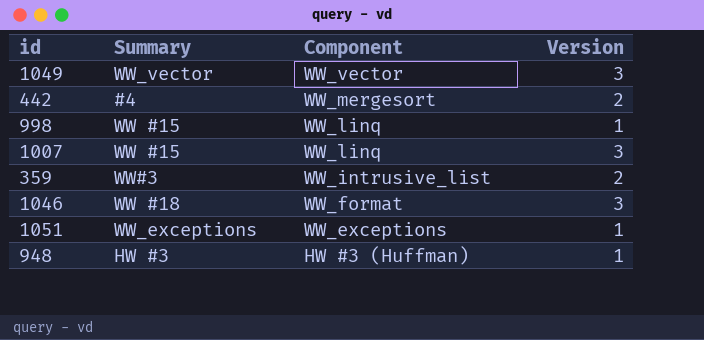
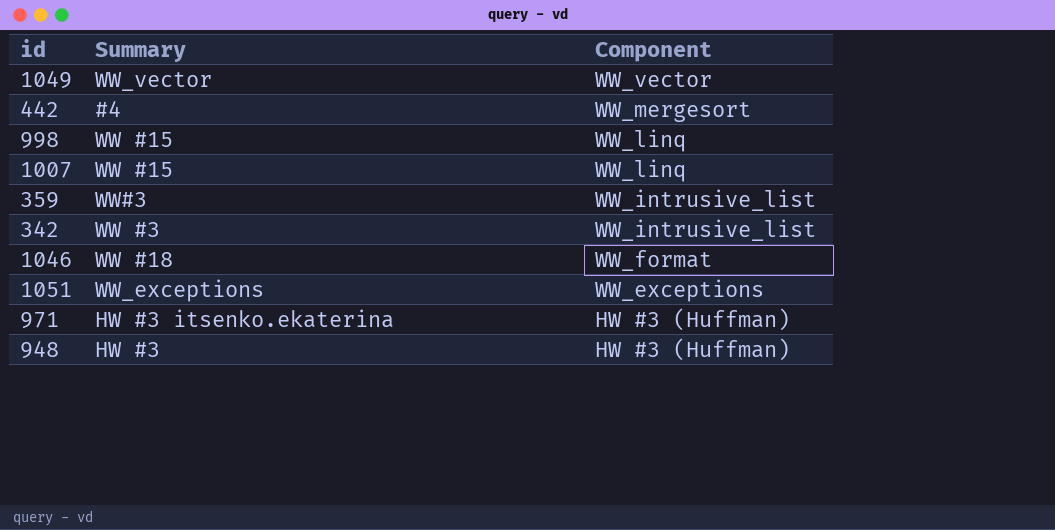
column Version | position: 4 -> none
row 342: none -> WW #3 | WW_intrusive_list
row 971: none -> HW #3 itsenko.ekaterina | HW #3 (Huffman)

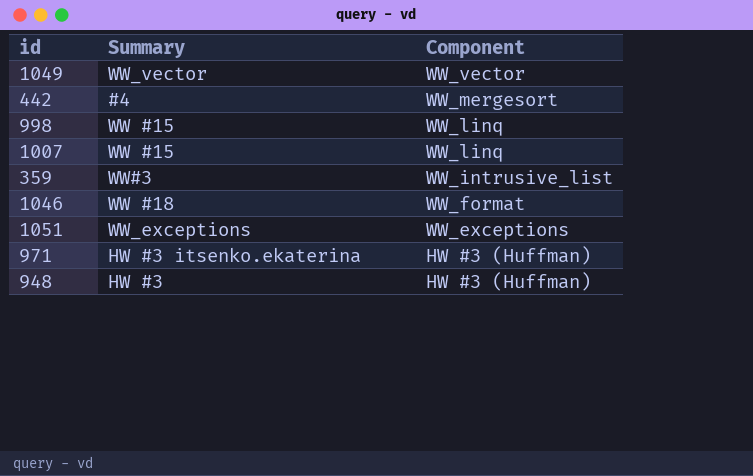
row 342: WW #3 | WW_intrusive_list -> none

